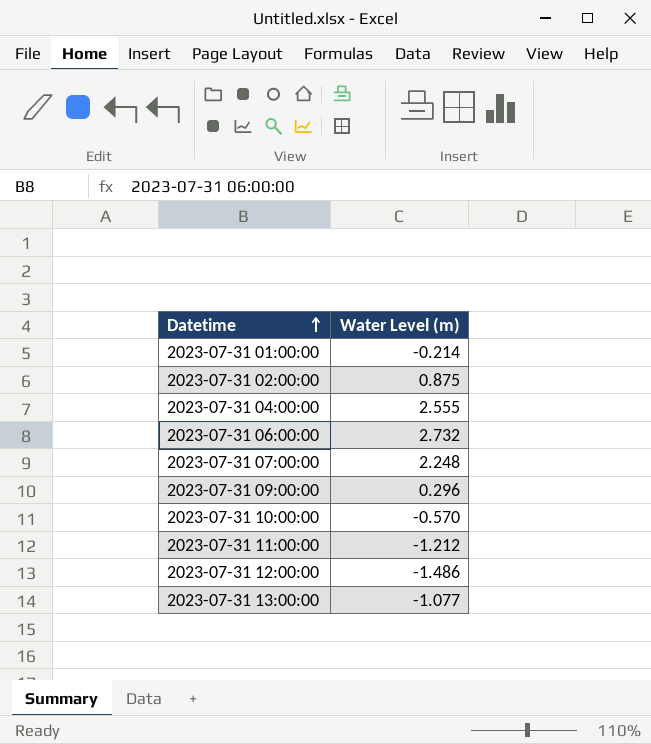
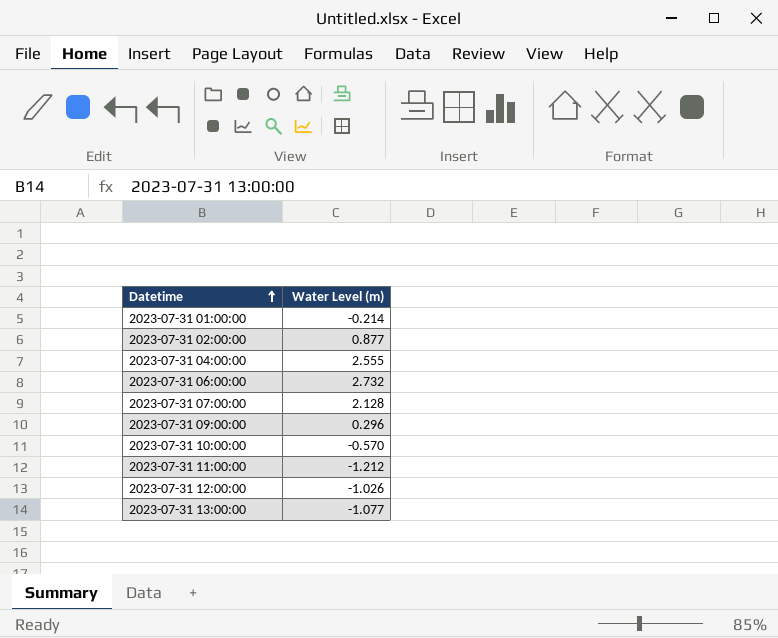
2023-07-31 02:00:00 | Water Level (m): 0.875 -> 0.877
2023-07-31 07:00:00 | Water Level (m): 2.248 -> 2.128
2023-07-31 12:00:00 | Water Level (m): -1.486 -> -1.026

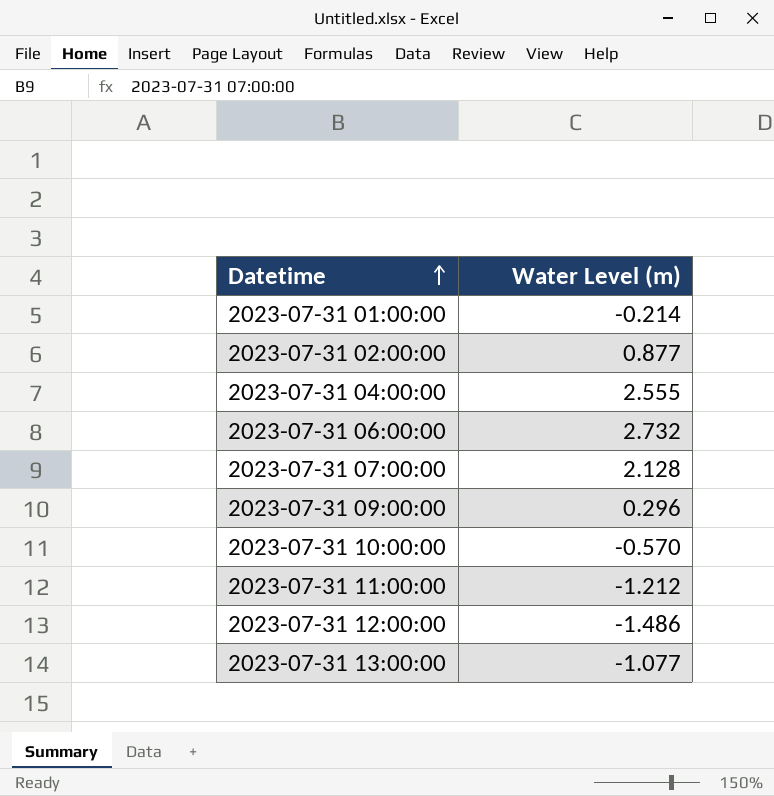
2023-07-31 12:00:00 | Water Level (m): -1.026 -> -1.486

